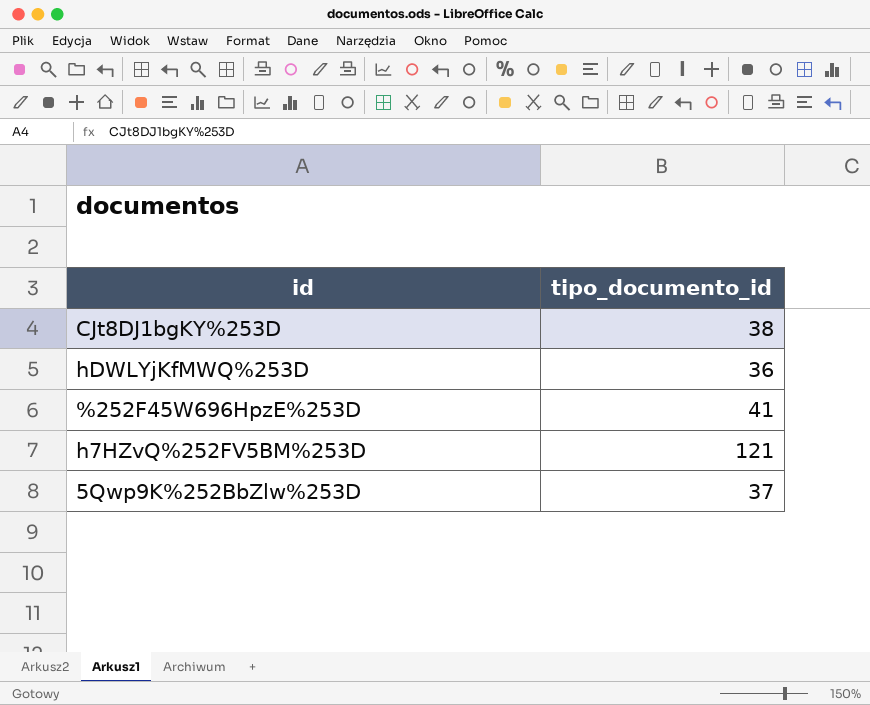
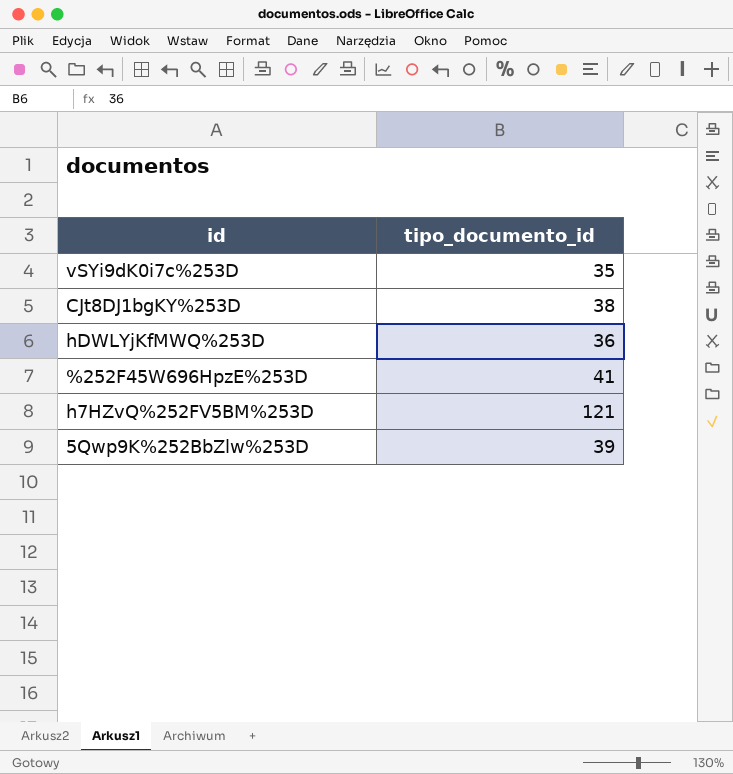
row vSYi9dK0i7c%253D: none -> 35
5Qwp9K%252BbZlw%253D | tipo_documento_id: 37 -> 39

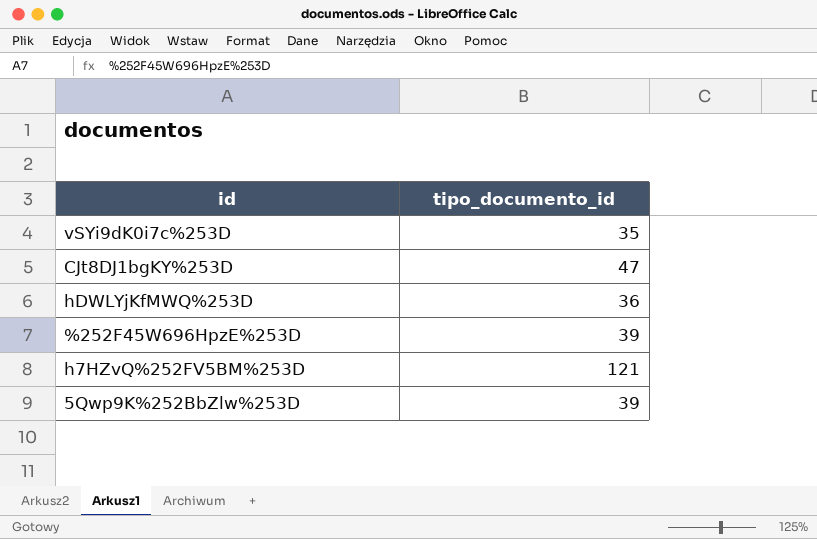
CJt8DJ1bgKY%253D | tipo_documento_id: 38 -> 47
%252F45W696HpzE%253D | tipo_documento_id: 41 -> 39

